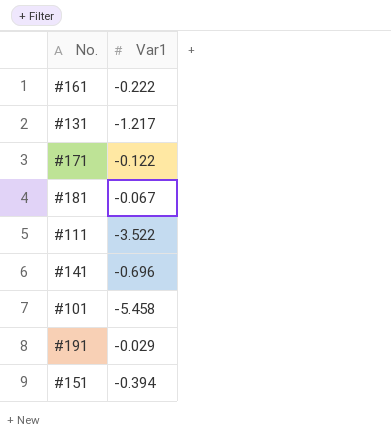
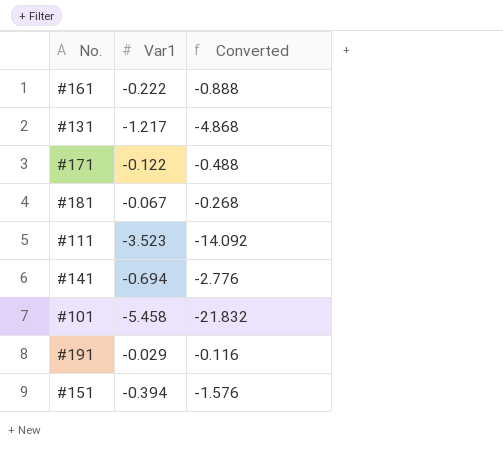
column Converted | formula: none -> [Var1] * 4
#111 | Var1: -3.522 -> -3.523
#141 | Var1: -0.696 -> -0.694

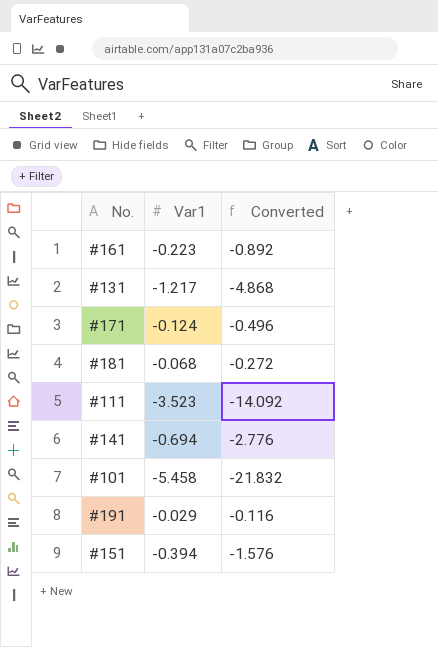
#161 | Var1: -0.222 -> -0.223
#161 | Converted: -0.888 -> -0.892
#171 | Var1: -0.122 -> -0.124
#171 | Converted: -0.488 -> -0.496
#181 | Var1: -0.067 -> -0.068
#181 | Converted: -0.268 -> -0.272

